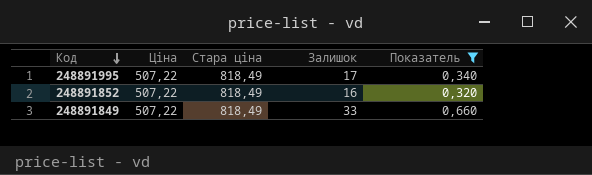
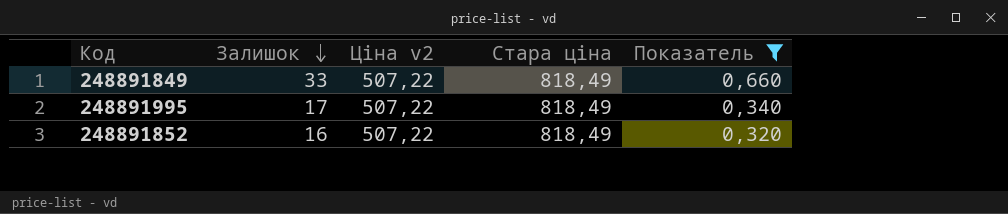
row order: Код descending -> Залишок descending
column Залишок | position: 4 -> 2
column name: Ціна -> Ціна v2

